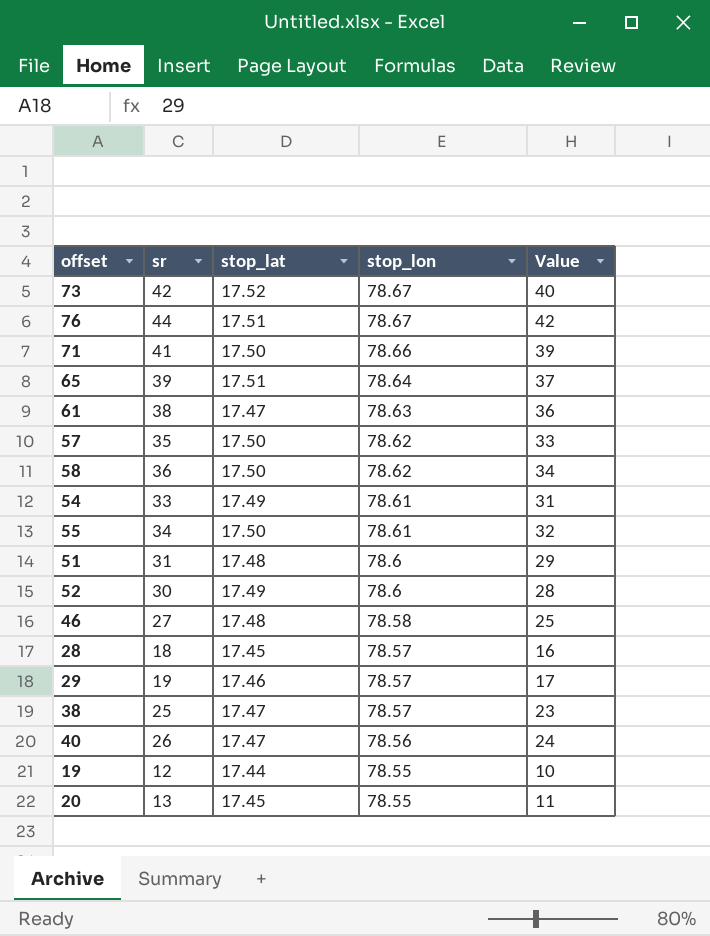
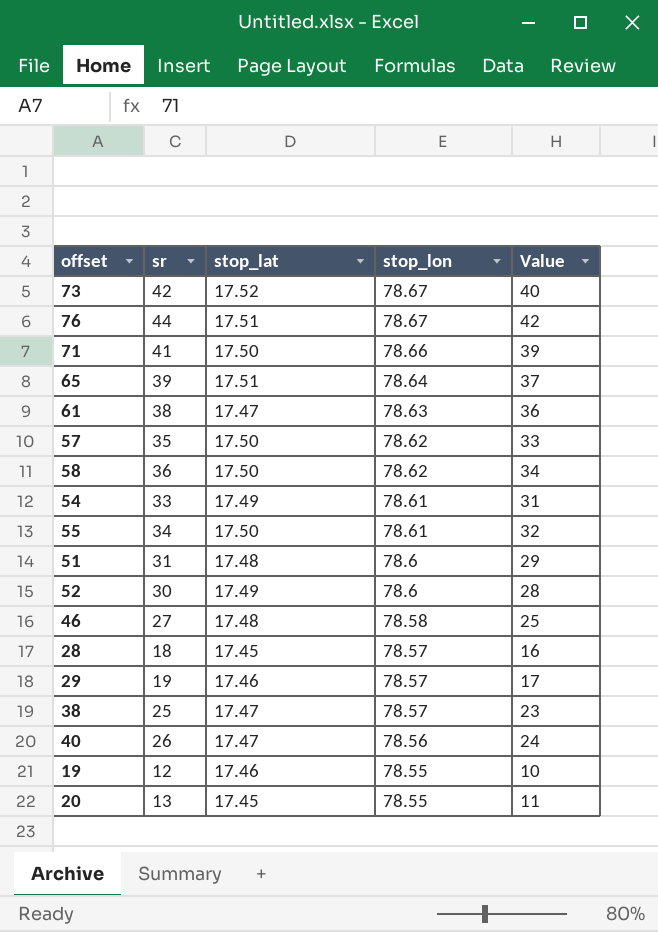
19 | stop_lat: 17.44 -> 17.46

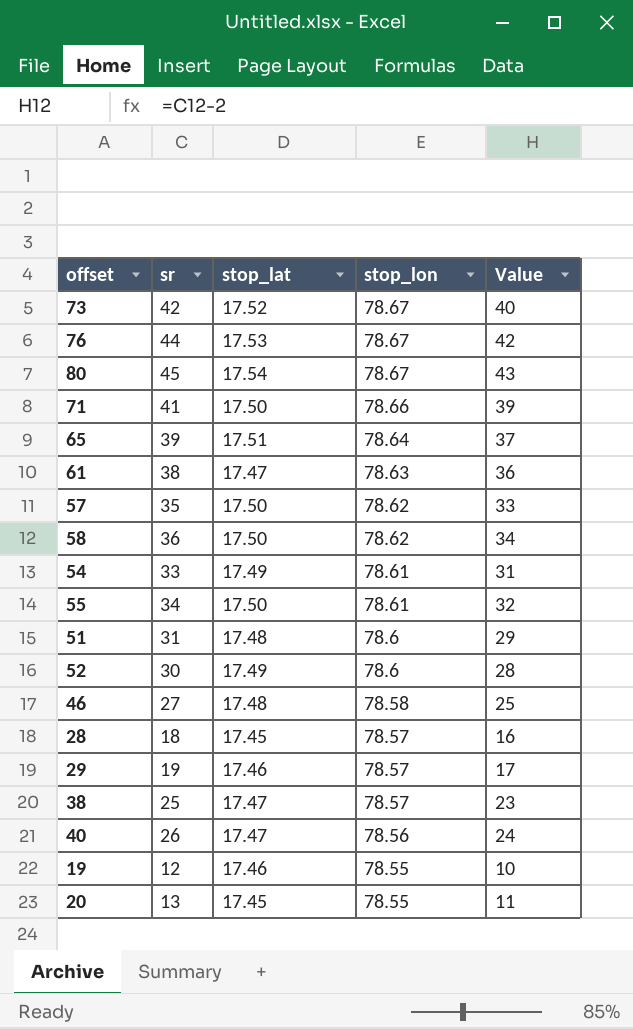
76 | stop_lat: 17.51 -> 17.53
row 80: none -> 45 | 17.54 | 78.67 | 43

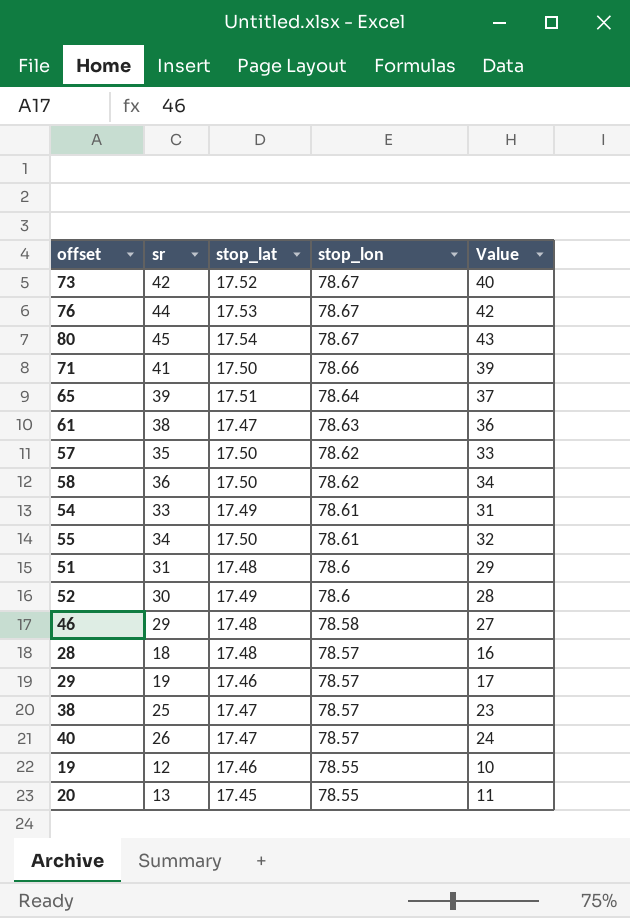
46 | sr: 27 -> 29
46 | Value: 25 -> 27
28 | stop_lat: 17.45 -> 17.48
40 | stop_lon: 78.56 -> 78.57

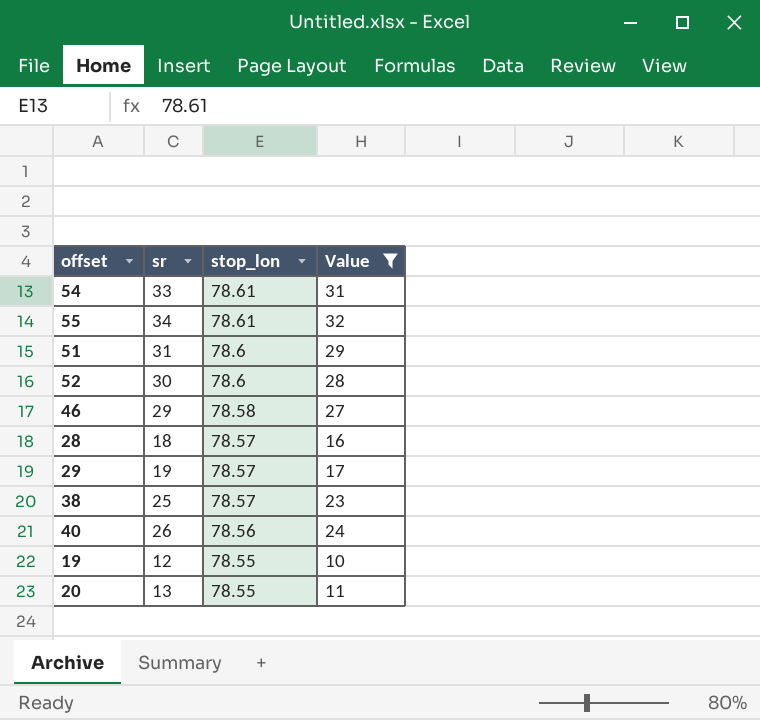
filter: none -> Value <= 32
column stop_lat | position: 3 -> none
40 | stop_lon: 78.57 -> 78.56

